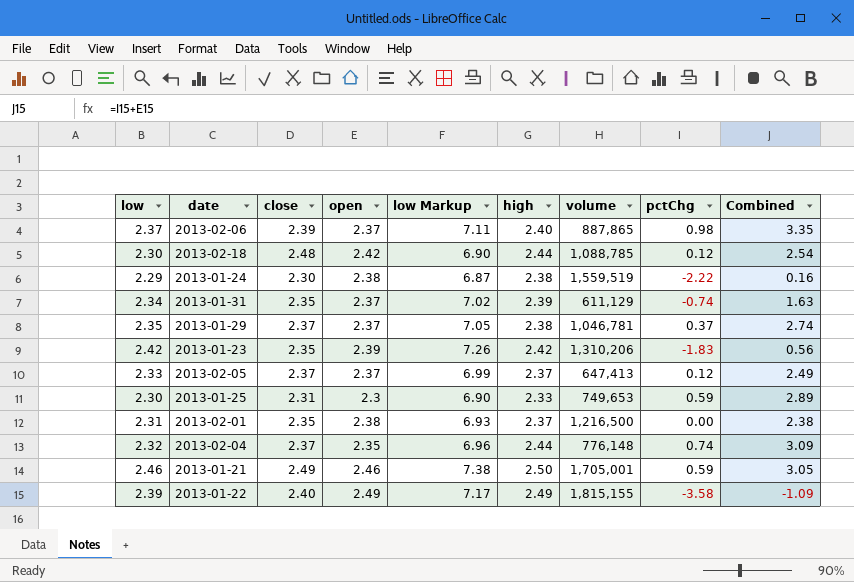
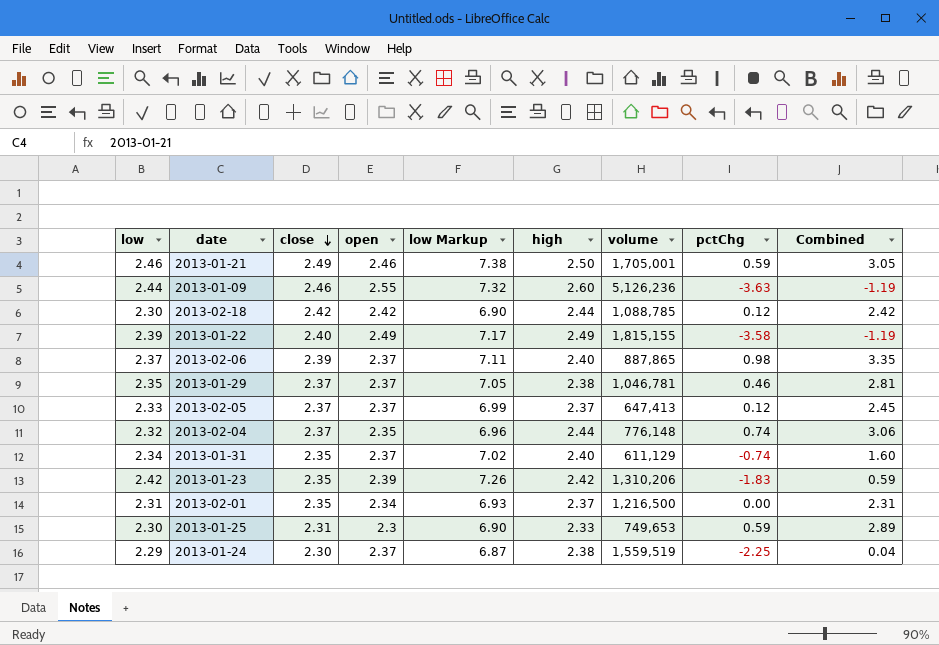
row order: none -> close descending
column Combined | formula: [open] + [pctChg] -> [low] + [pctChg]
row 2013-01-09: none -> 2.44 | 2.46 | 2.55 | 7.32 | 2.60 | 5,126,236 | -3.63 | -1.19
2013-02-18 | close: 2.48 -> 2.42
2013-01-29 | pctChg: 0.37 -> 0.46
2013-01-31 | high: 2.39 -> 2.40
2013-02-01 | open: 2.38 -> 2.34
2013-01-24 | open: 2.38 -> 2.37
2013-01-24 | pctChg: -2.22 -> -2.25

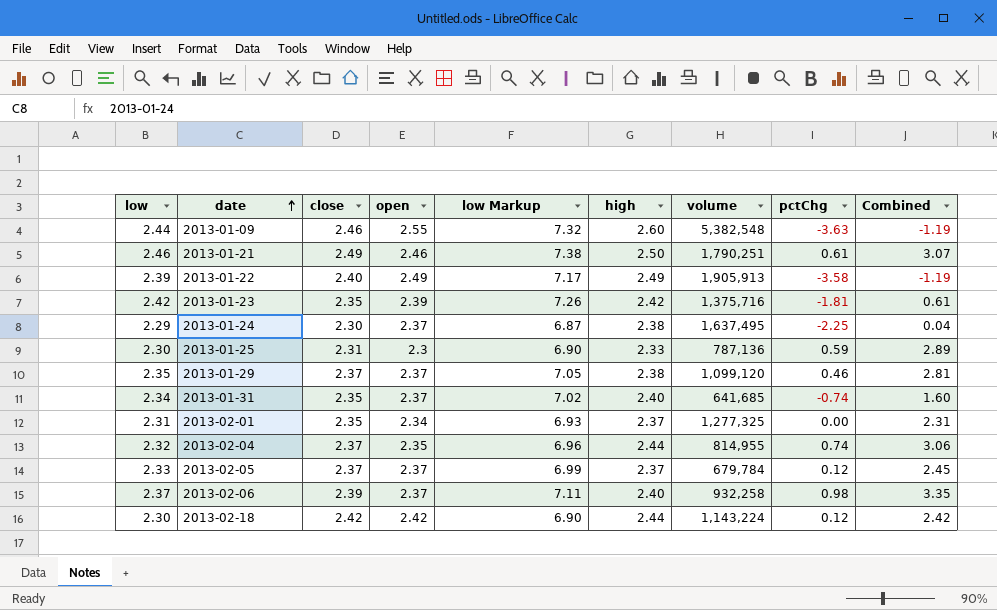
row order: close descending -> date ascending
2013-01-09 | volume: 5,126,236 -> 5,382,548
2013-01-21 | volume: 1,705,001 -> 1,790,251
2013-01-21 | pctChg: 0.59 -> 0.61
2013-01-21 | Combined: 3.05 -> 3.07
2013-01-22 | volume: 1,815,155 -> 1,905,913
2013-01-23 | volume: 1,310,206 -> 1,375,716
2013-01-23 | pctChg: -1.83 -> -1.81
2013-01-23 | Combined: 0.59 -> 0.61
2013-01-24 | volume: 1,559,519 -> 1,637,495
2013-01-25 | volume: 749,653 -> 787,136
2013-01-29 | volume: 1,046,781 -> 1,099,120
2013-01-31 | volume: 611,129 -> 641,685
2013-02-01 | volume: 1,216,500 -> 1,277,325
2013-02-04 | volume: 776,148 -> 814,955
2013-02-05 | volume: 647,413 -> 679,784
2013-02-06 | volume: 887,865 -> 932,258
2013-02-18 | volume: 1,088,785 -> 1,143,224

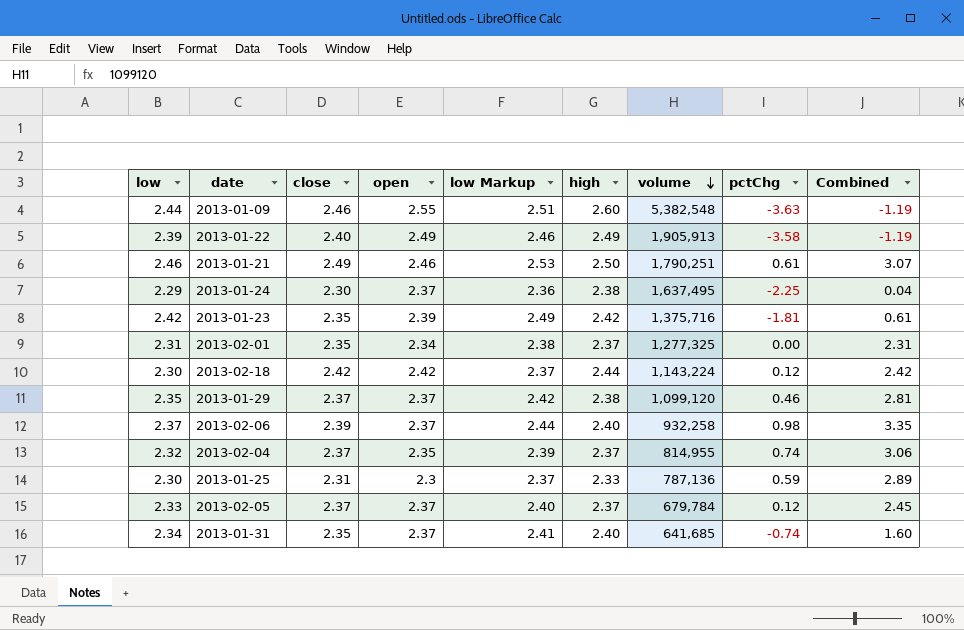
row order: date ascending -> volume descending
column low Markup | formula: [low] * 3 -> [low] * 1.03
2013-02-04 | high: 2.44 -> 2.37

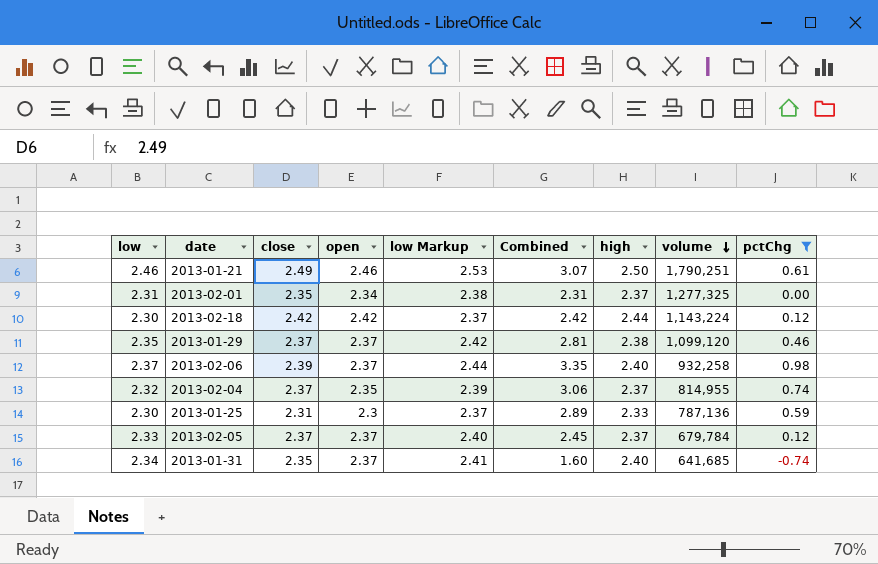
filter: none -> pctChg >= -0.74
column Combined | position: 9 -> 6

